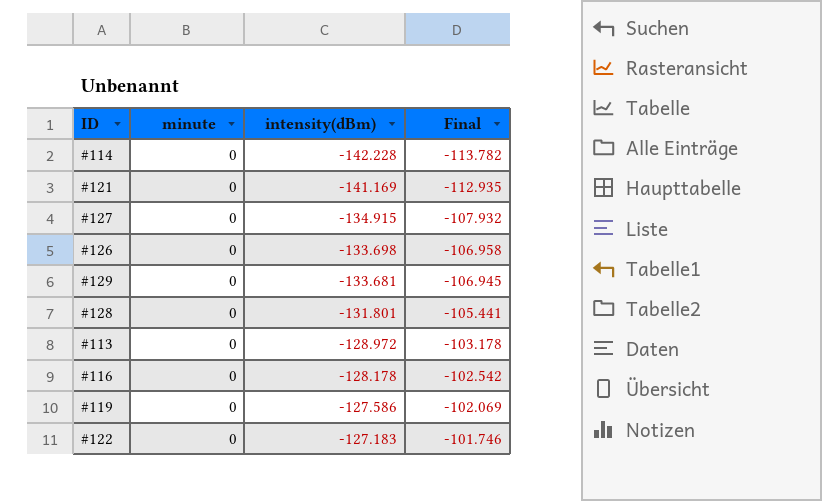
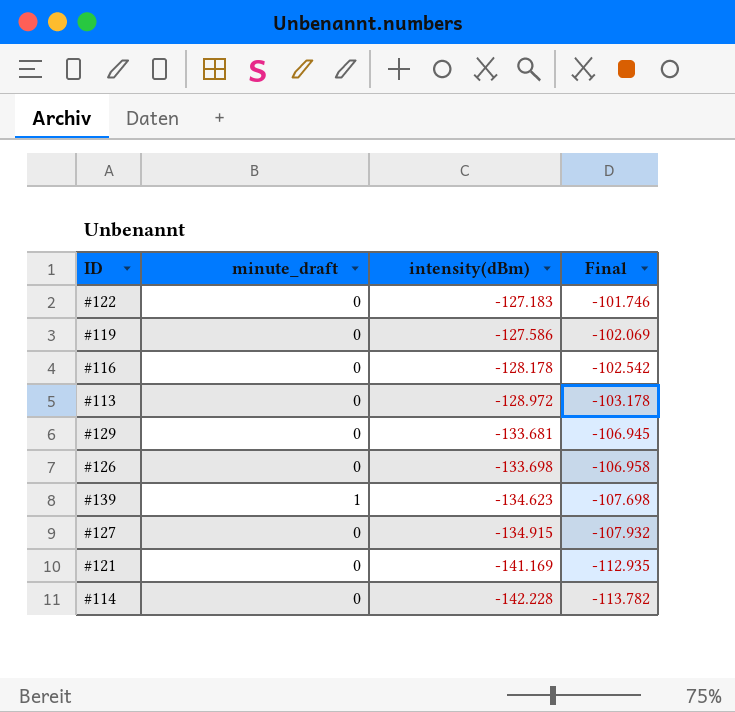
row order: intensity(dBm) ascending -> intensity(dBm) descending
column name: minute -> minute_draft
row #128: 0 | -131.801 | -105.441 -> none
row #139: none -> 1 | -134.623 | -107.698

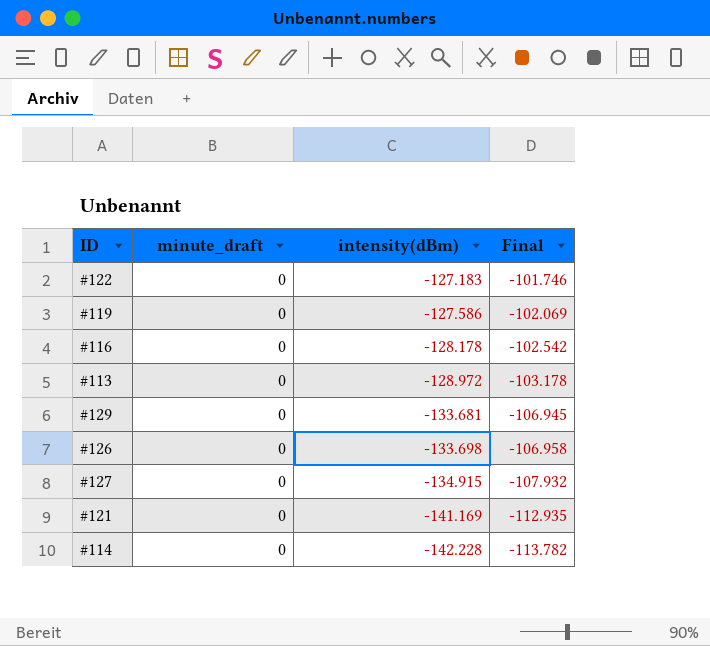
row #139: 1 | -134.623 | -107.698 -> none

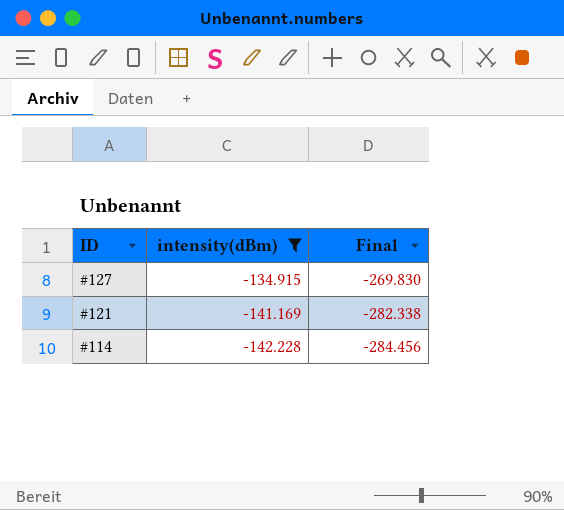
filter: none -> intensity(dBm) <= -134.915
column minute_draft | position: 2 -> none
column Final | formula: [intensity(dBm)] * 0.8 -> [intensity(dBm)] * 2

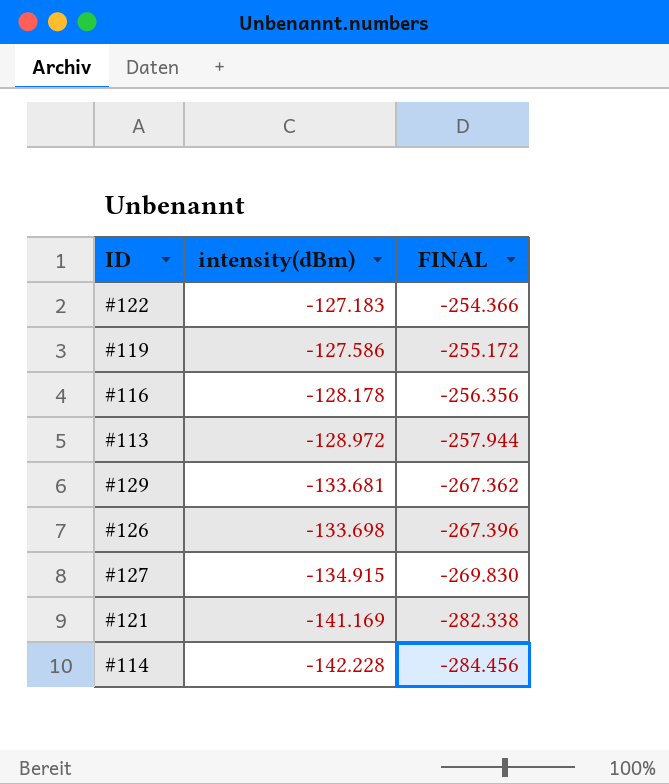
filter: intensity(dBm) <= -134.915 -> none
column name: Final -> FINAL

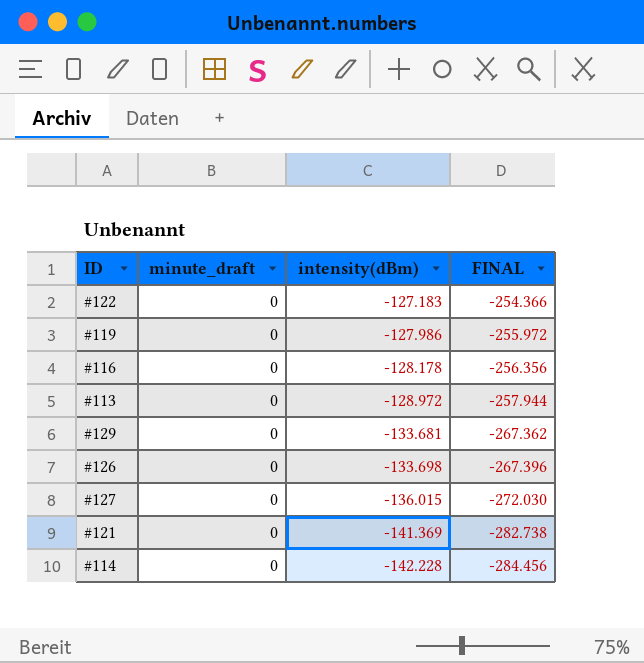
column minute_draft | position: none -> 2
#119 | intensity(dBm): -127.586 -> -127.986
#119 | FINAL: -255.172 -> -255.972
#127 | intensity(dBm): -134.915 -> -136.015
#127 | FINAL: -269.830 -> -272.030
#121 | intensity(dBm): -141.169 -> -141.369
#121 | FINAL: -282.338 -> -282.738

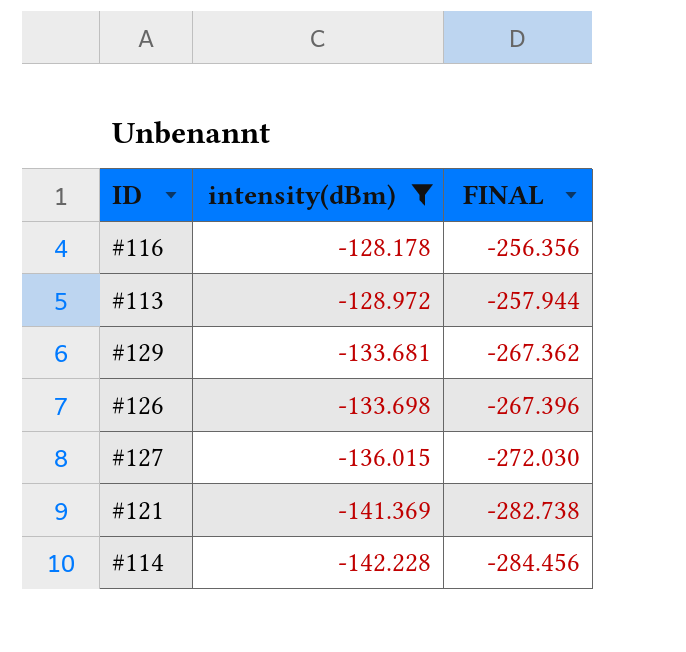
filter: none -> intensity(dBm) <= -128.178
column minute_draft | position: 2 -> none

